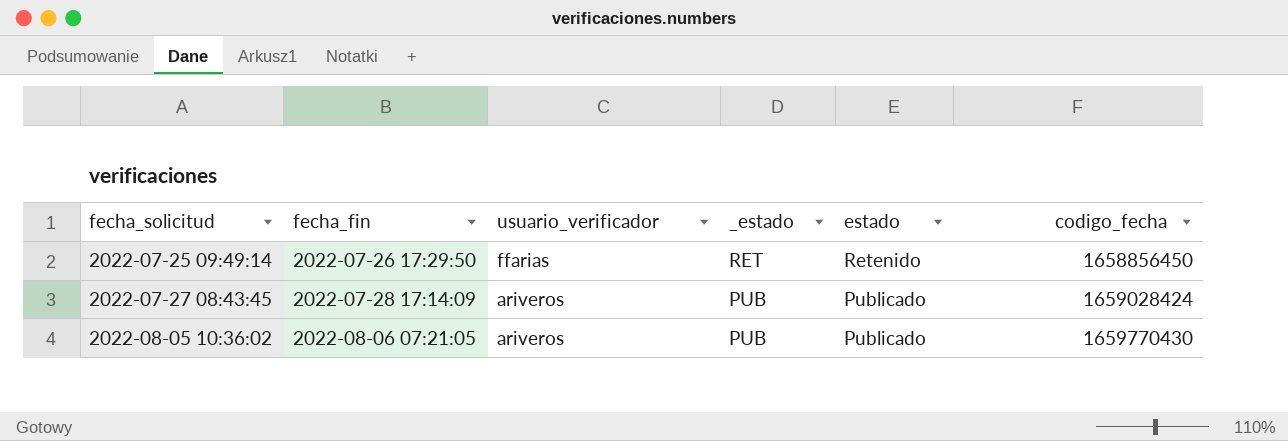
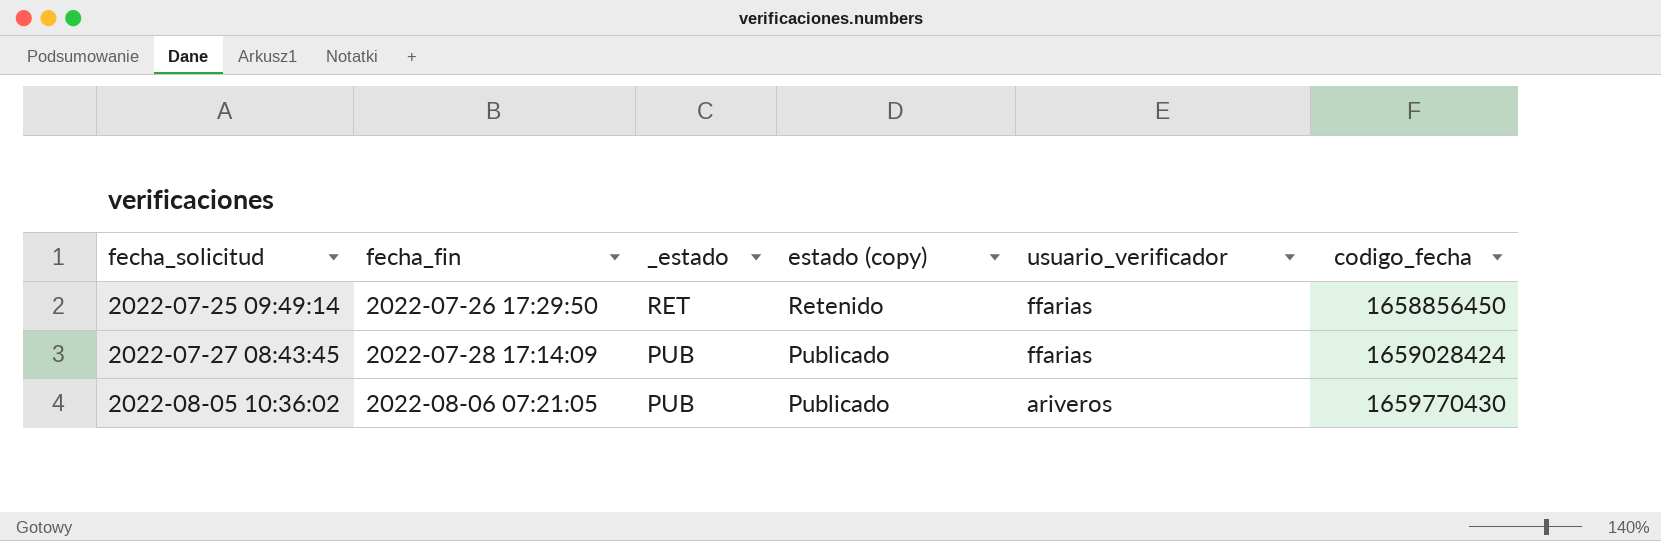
column name: estado -> estado (copy)
column usuario_verificador | position: 3 -> 5
2022-07-27 08:43:45 | usuario_verificador: ariveros -> ffarias

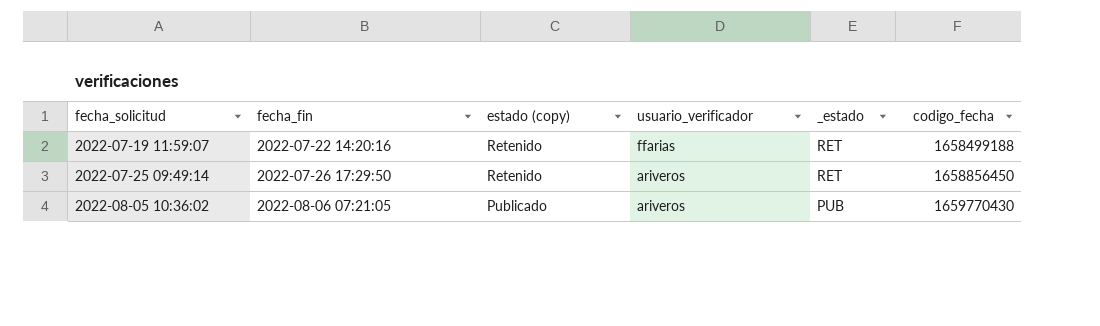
column _estado | position: 3 -> 5
row 2022-07-27 08:43:45: 2022-07-28 17:14:09 | PUB | Publicado | ffarias | 1659028424 -> none
row 2022-07-19 11:59:07: none -> 2022-07-22 14:20:16 | Retenido | ffarias | RET | 1658499188
2022-07-25 09:49:14 | usuario_verificador: ffarias -> ariveros

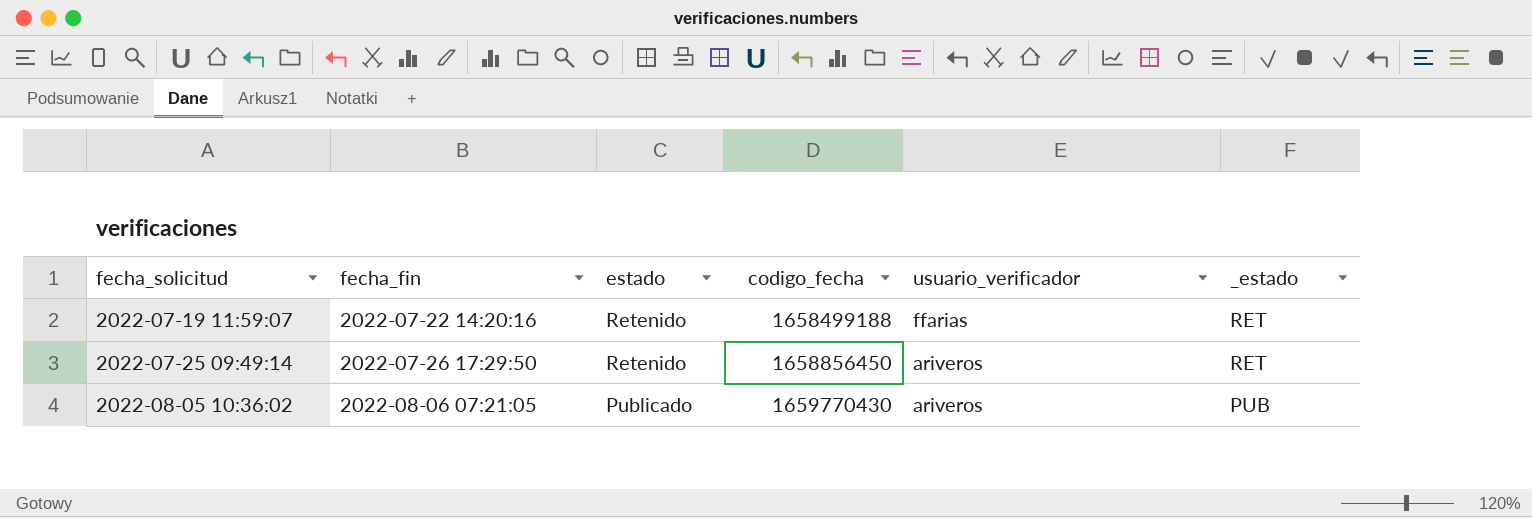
column name: estado (copy) -> estado
column codigo_fecha | position: 6 -> 4

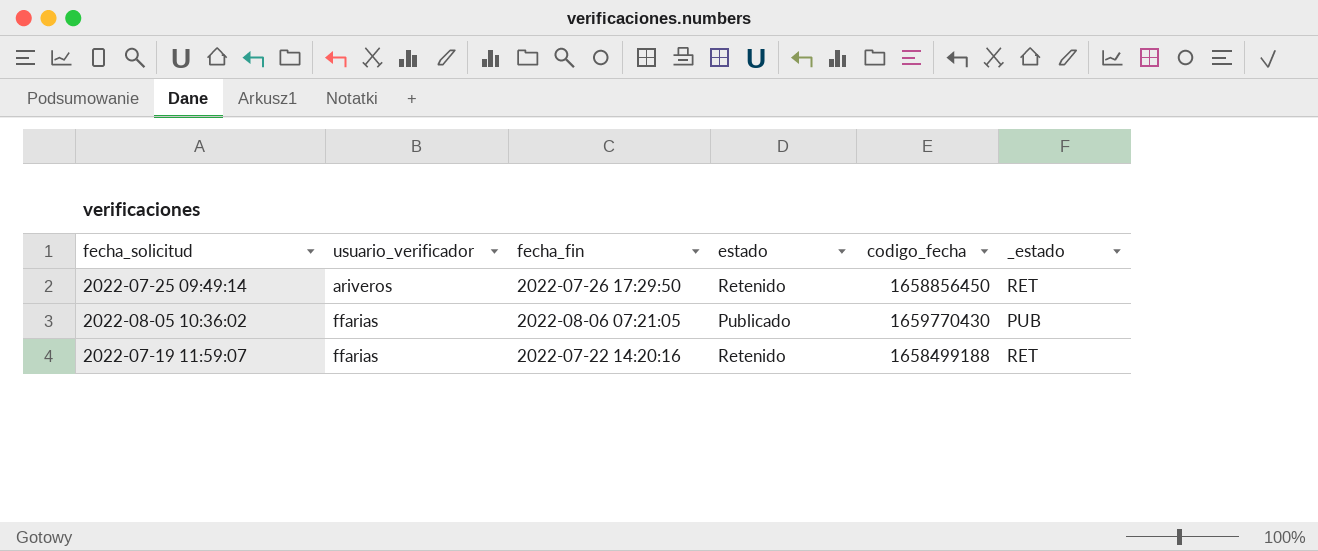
row order: fecha_solicitud ascending -> usuario_verificador ascending
column usuario_verificador | position: 5 -> 2
2022-08-05 10:36:02 | usuario_verificador: ariveros -> ffarias

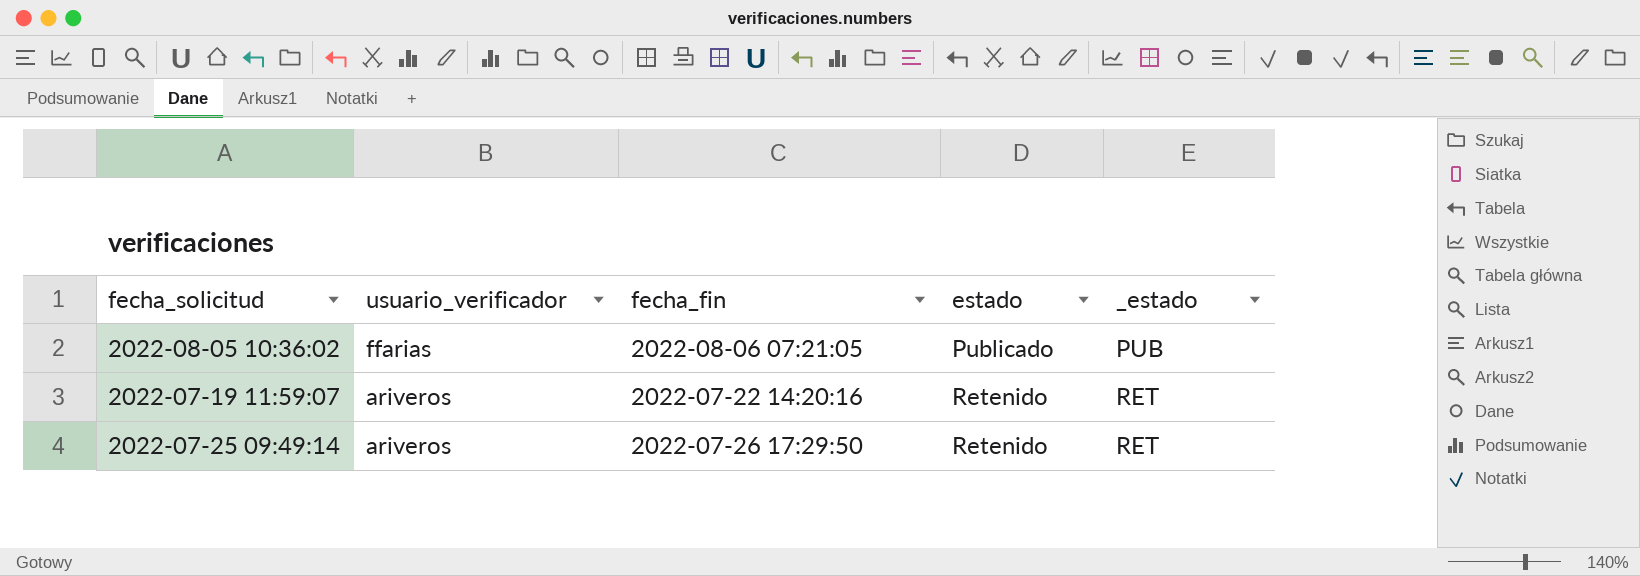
row order: usuario_verificador ascending -> usuario_verificador descending
column codigo_fecha | position: 5 -> none
2022-07-19 11:59:07 | usuario_verificador: ffarias -> ariveros

